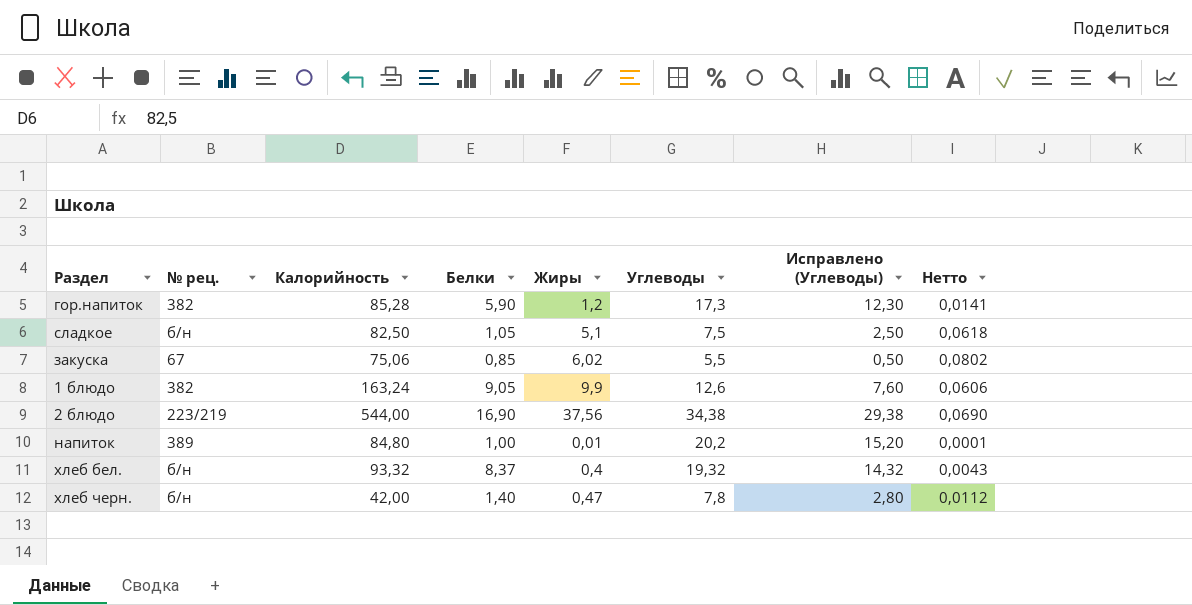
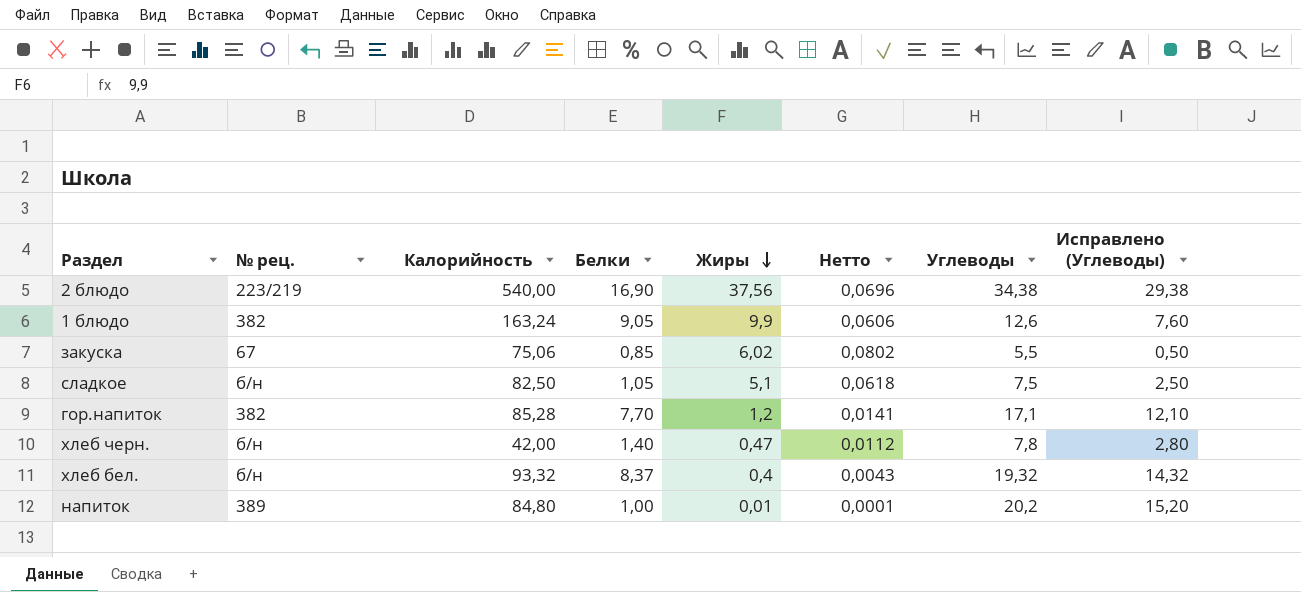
row order: none -> Жиры descending
column Нетто | position: 8 -> 6
2 блюдо | Калорийность: 544,00 -> 540,00
2 блюдо | Нетто: 0,0690 -> 0,0696
гор.напиток | Белки: 5,90 -> 7,70
гор.напиток | Углеводы: 17,3 -> 17,1
гор.напиток | Исправлено (Углеводы): 12,30 -> 12,10

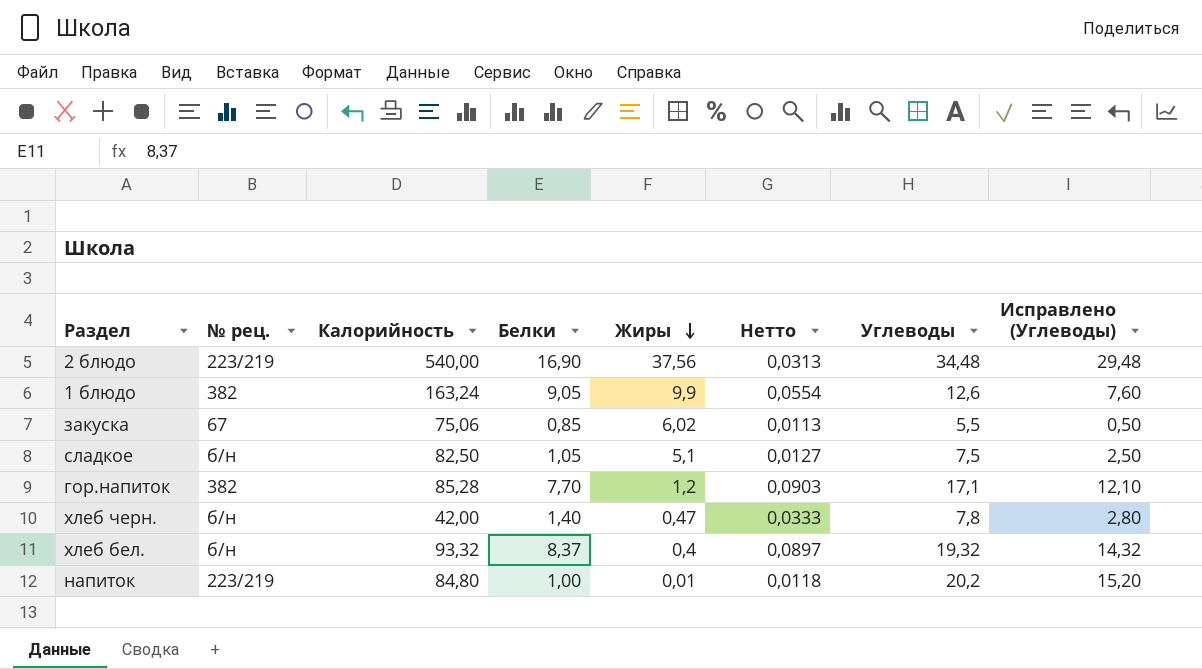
column Нетто | formula: [Жиры] / [Калорийность] -> [Белки] / [Калорийность]
2 блюдо | Углеводы: 34,38 -> 34,48
2 блюдо | Исправлено (Углеводы): 29,38 -> 29,48
напиток | № рец.: 389 -> 223/219

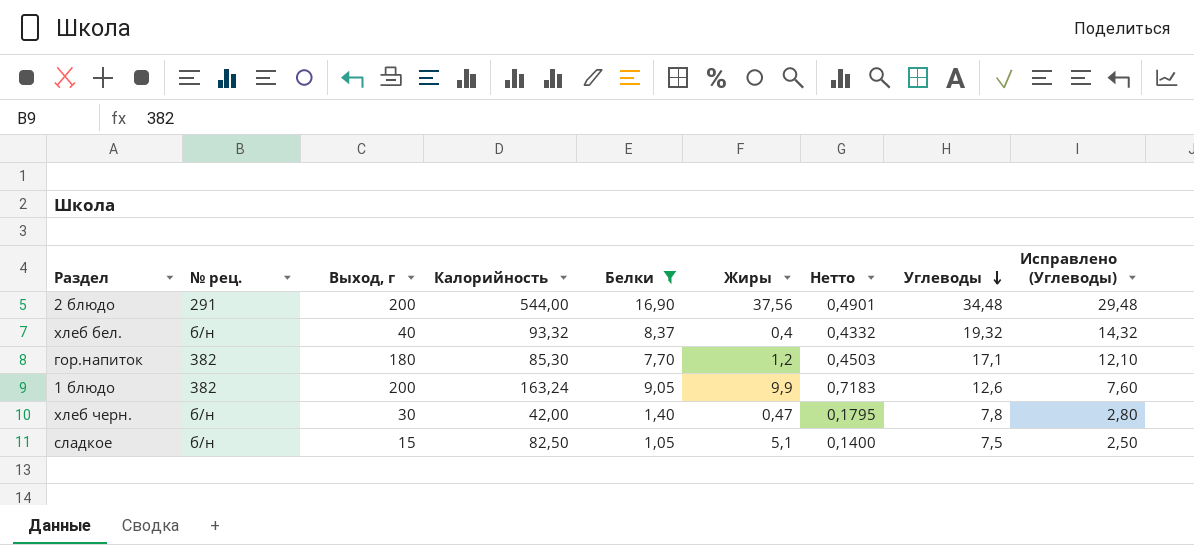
filter: none -> Белки >= 1,05
row order: Жиры descending -> Углеводы descending
column Выход, г | position: none -> 3
column Нетто | formula: [Белки] / [Калорийность] -> [Белки] / [Углеводы]
2 блюдо | № рец.: 223/219 -> 291
2 блюдо | Калорийность: 540,00 -> 544,00
гор.напиток | Калорийность: 85,28 -> 85,30

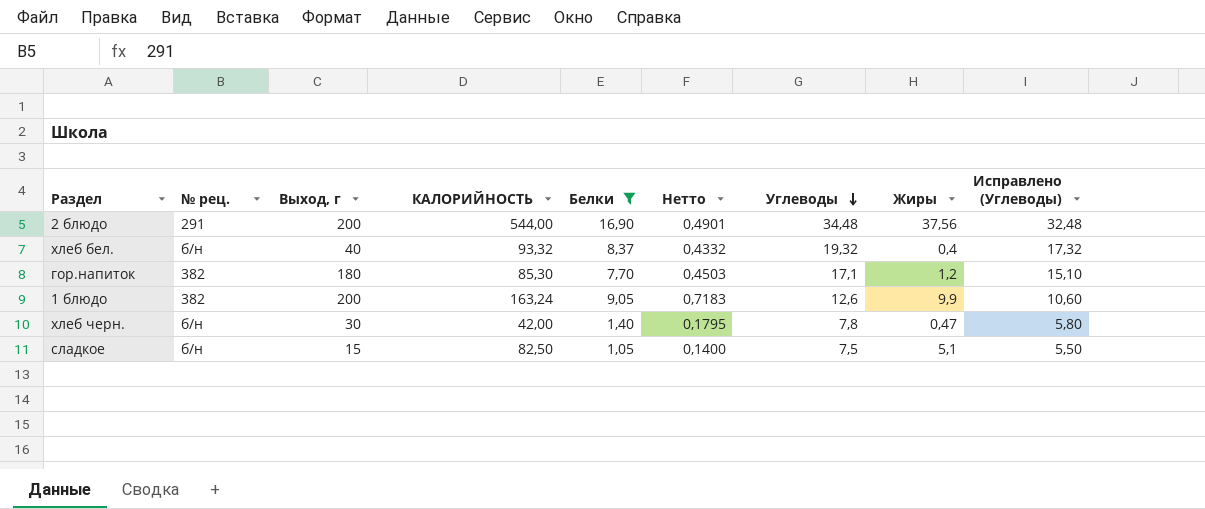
column name: Калорийность -> КАЛОРИЙНОСТЬ
column Жиры | position: 6 -> 8
column Исправлено (Углеводы) | formula: [Углеводы] - 5 -> [Углеводы] - 2

